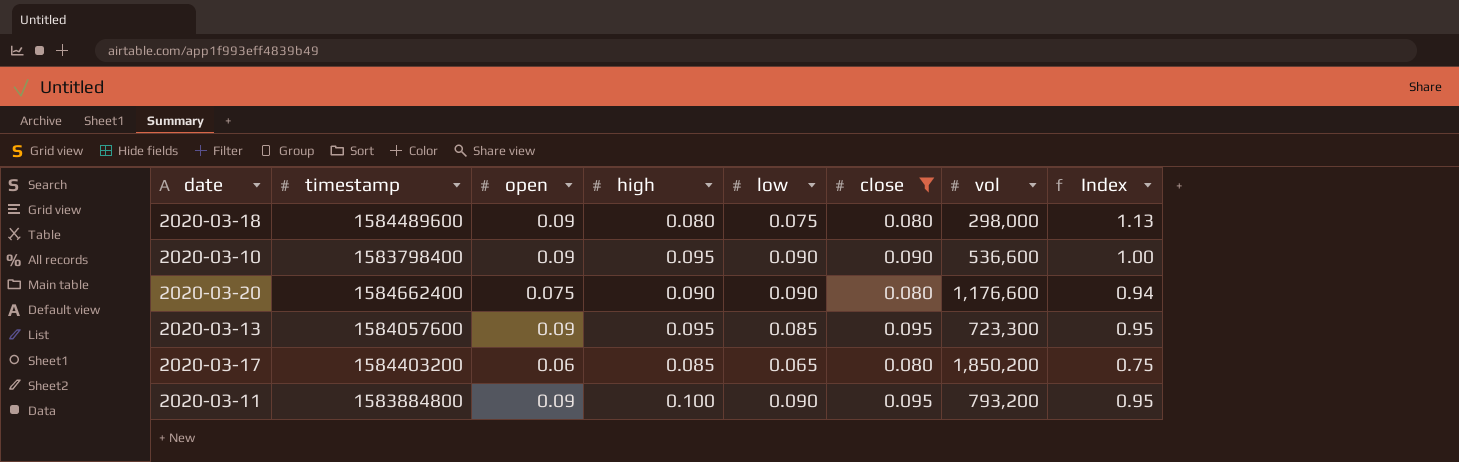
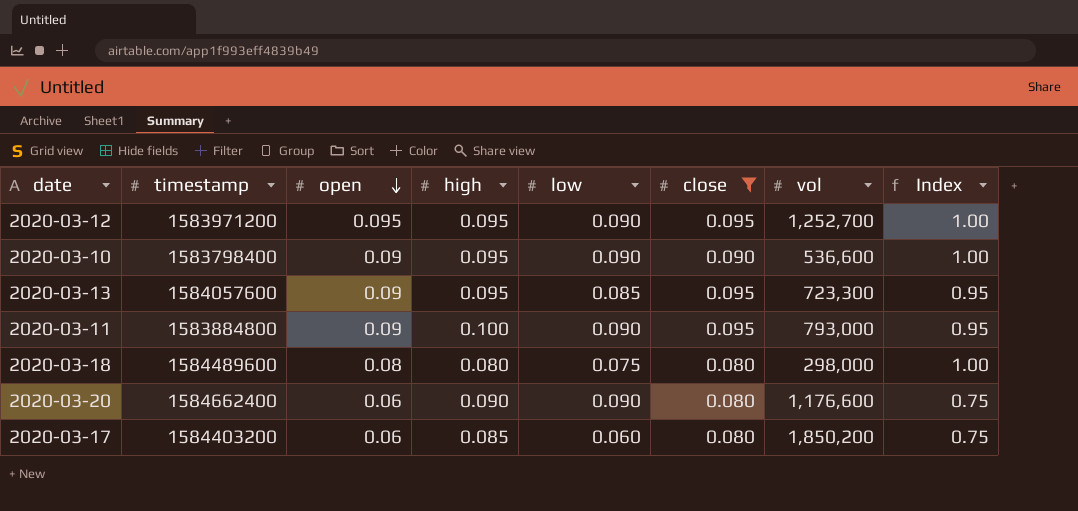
row order: none -> open descending
row 2020-03-12: none -> 1583971200 | 0.095 | 0.095 | 0.090 | 0.095 | 1,252,700 | 1.00
2020-03-11 | vol: 793,200 -> 793,000
2020-03-18 | open: 0.09 -> 0.08
2020-03-18 | Index: 1.13 -> 1.00
2020-03-20 | open: 0.075 -> 0.06
2020-03-20 | Index: 0.94 -> 0.75
2020-03-17 | low: 0.065 -> 0.060

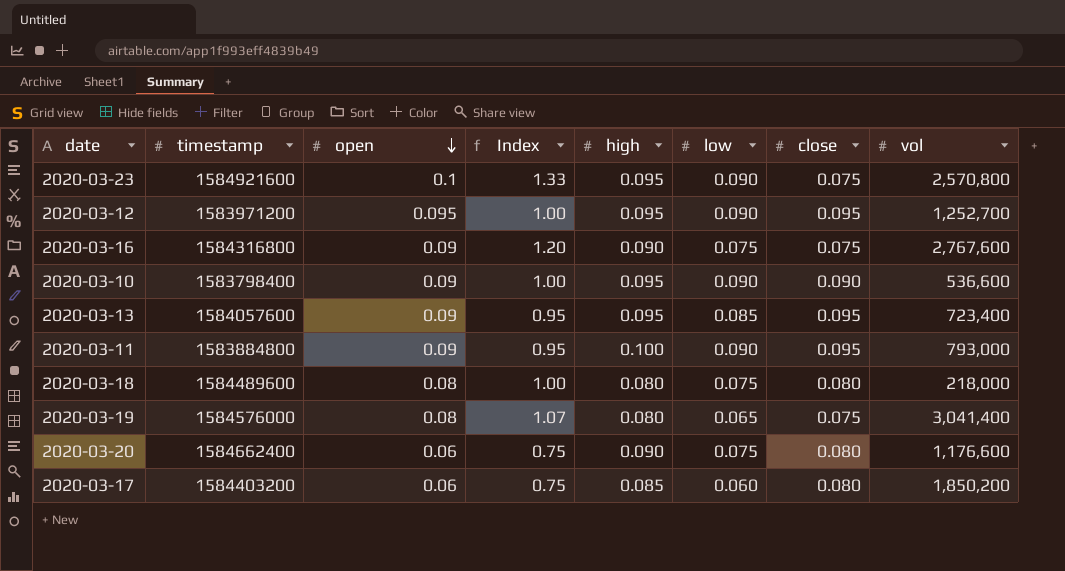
filter: close != 0.075 -> none
column Index | position: 8 -> 4
2020-03-13 | vol: 723,300 -> 723,400
2020-03-18 | vol: 298,000 -> 218,000
2020-03-20 | low: 0.090 -> 0.075

